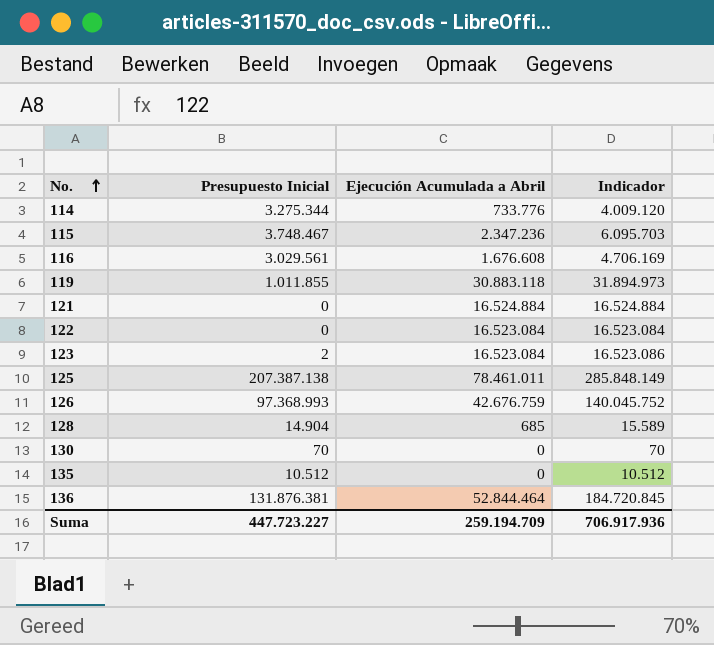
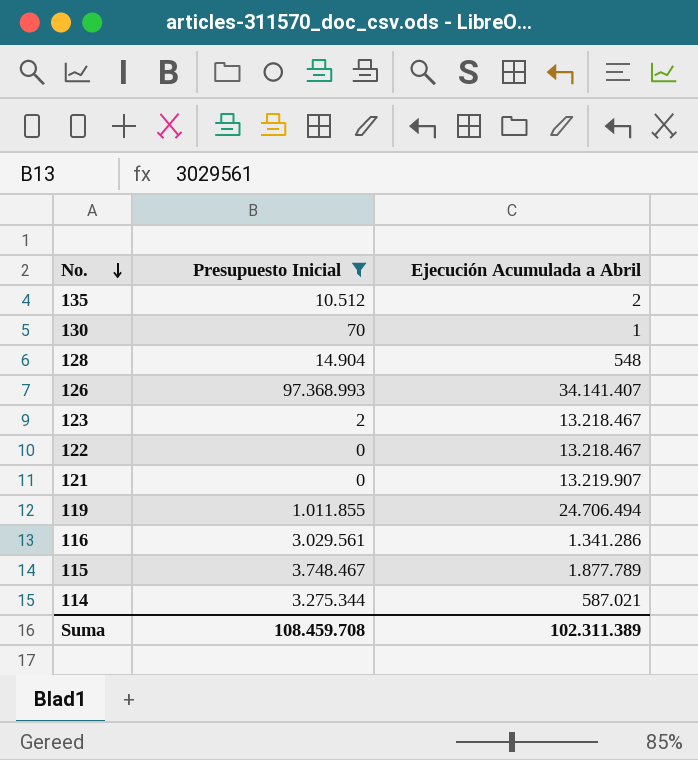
filter: none -> Presupuesto Inicial <= 97.368.993
row order: No. ascending -> No. descending
column Indicador | formula: [Presupuesto Inicial] + [Ejecución Acumulada a Abril] -> none
135 | Ejecución Acumulada a Abril: 0 -> 2
130 | Ejecución Acumulada a Abril: 0 -> 1
128 | Ejecución Acumulada a Abril: 685 -> 548
126 | Ejecución Acumulada a Abril: 42.676.759 -> 34.141.407
123 | Ejecución Acumulada a Abril: 16.523.084 -> 13.218.467
122 | Ejecución Acumulada a Abril: 16.523.084 -> 13.218.467
121 | Ejecución Acumulada a Abril: 16.524.884 -> 13.219.907
119 | Ejecución Acumulada a Abril: 30.883.118 -> 24.706.494
116 | Ejecución Acumulada a Abril: 1.676.608 -> 1.341.286
115 | Ejecución Acumulada a Abril: 2.347.236 -> 1.877.789
114 | Ejecución Acumulada a Abril: 733.776 -> 587.021
Suma | Presupuesto Inicial: 447.723.227 -> 108.459.708
Suma | Ejecución Acumulada a Abril: 259.194.709 -> 102.311.389

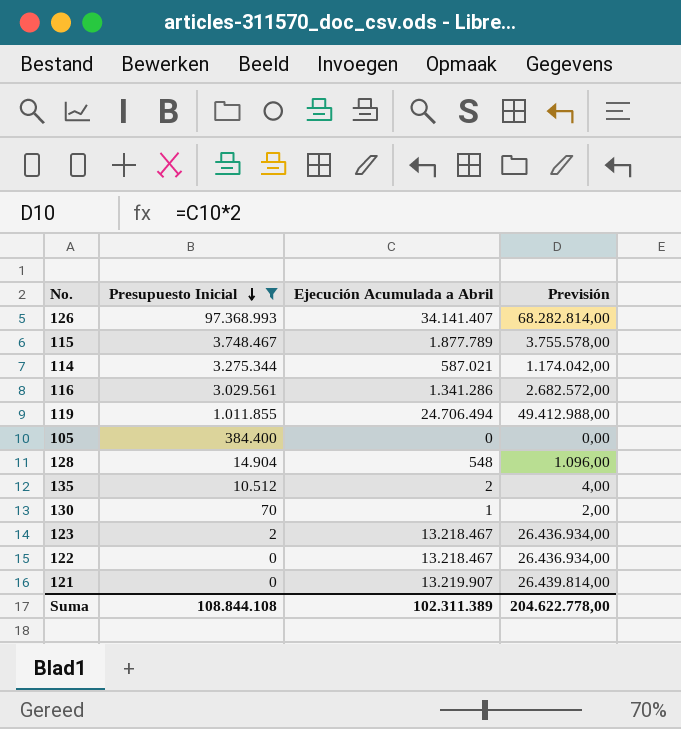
row order: No. descending -> Presupuesto Inicial descending
column Previsión | formula: none -> [Ejecución Acumulada a Abril] * 2
row 105: none -> 384.400 | 0 | 0,00
Suma | Presupuesto Inicial: 108.459.708 -> 108.844.108

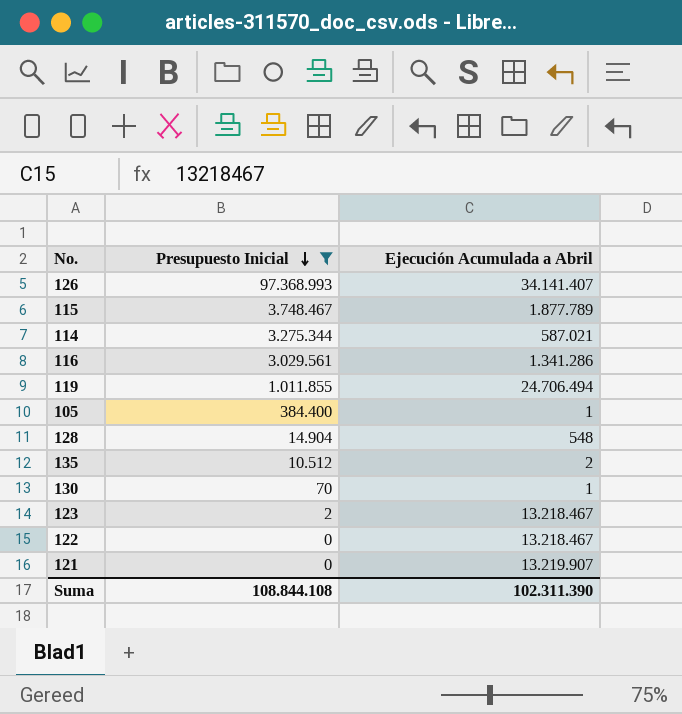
column Previsión | formula: [Ejecución Acumulada a Abril] * 2 -> none
105 | Ejecución Acumulada a Abril: 0 -> 1
Suma | Ejecución Acumulada a Abril: 102.311.389 -> 102.311.390

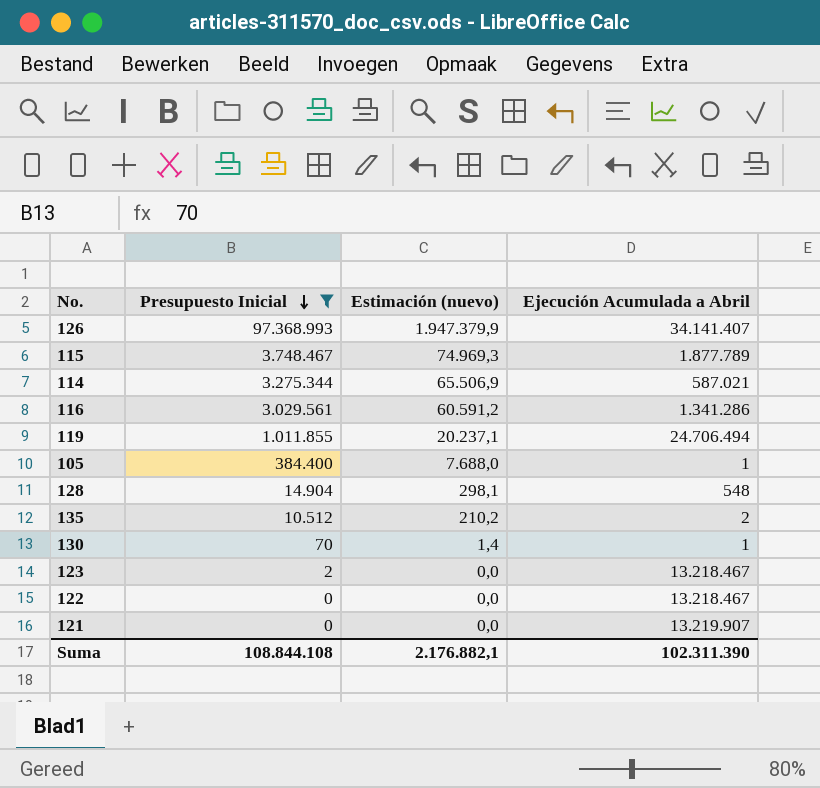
column Estimación (nuevo) | formula: none -> [Presupuesto Inicial] * 0,02

